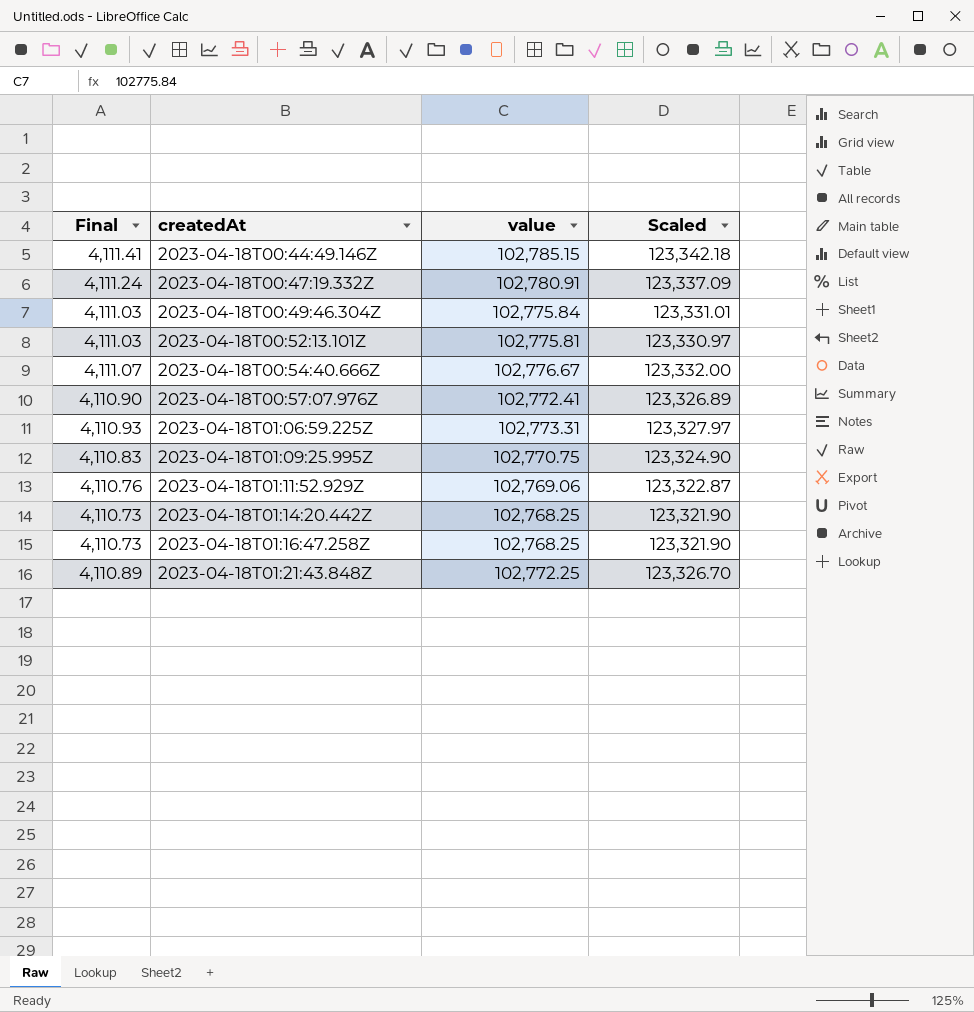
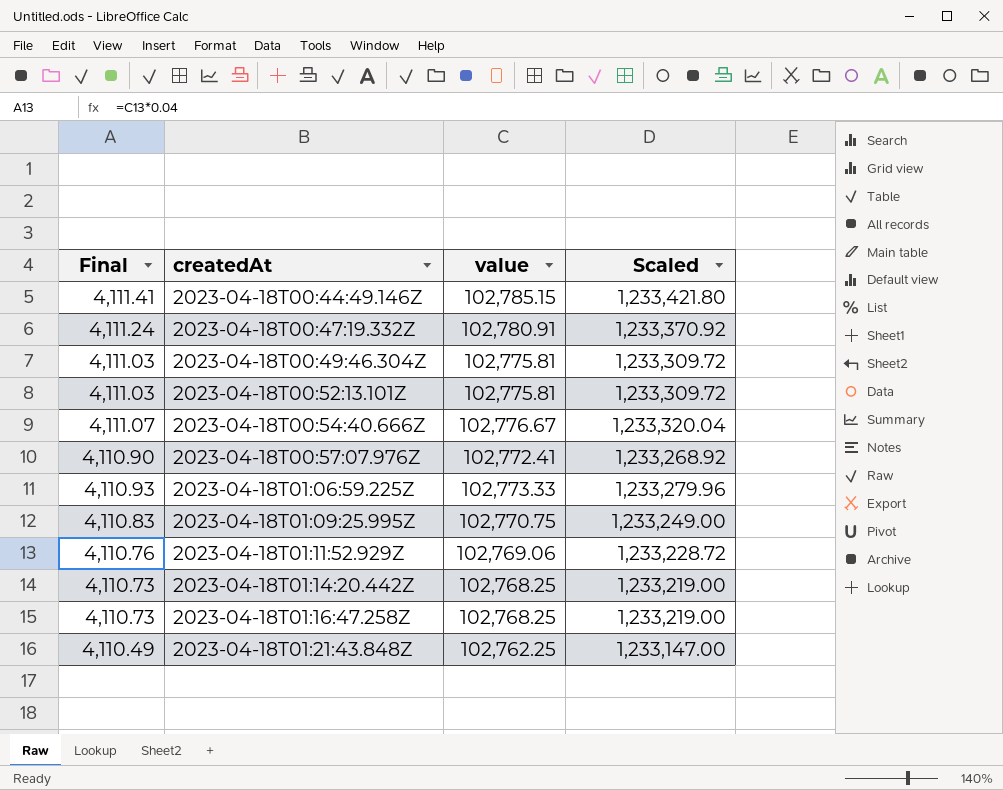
column Scaled | formula: [value] * 1.2 -> [value] * 12
2023-04-18T00:49:46.304Z | value: 102,775.84 -> 102,775.81
2023-04-18T01:06:59.225Z | value: 102,773.31 -> 102,773.33
2023-04-18T01:21:43.848Z | Final: 4,110.89 -> 4,110.49
2023-04-18T01:21:43.848Z | value: 102,772.25 -> 102,762.25

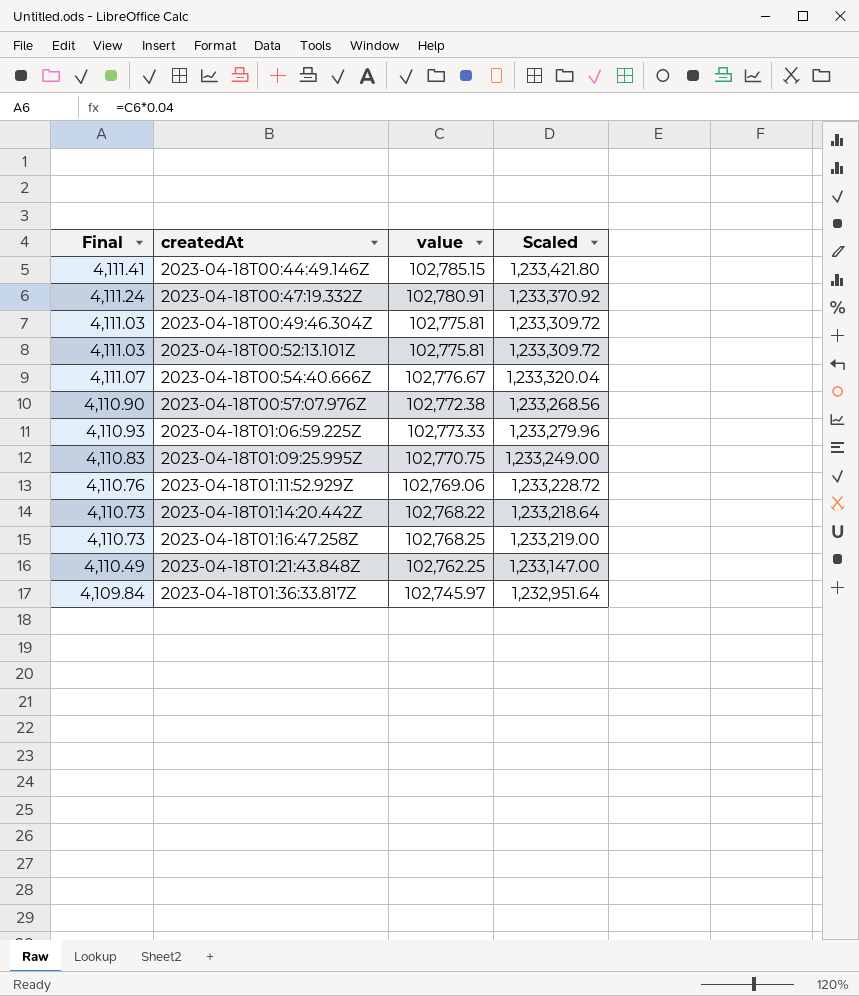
2023-04-18T00:57:07.976Z | value: 102,772.41 -> 102,772.38
2023-04-18T00:57:07.976Z | Scaled: 1,233,268.92 -> 1,233,268.56
2023-04-18T01:14:20.442Z | value: 102,768.25 -> 102,768.22
2023-04-18T01:14:20.442Z | Scaled: 1,233,219.00 -> 1,233,218.64
row 2023-04-18T01:36:33.817Z: none -> 4,109.84 | 102,745.97 | 1,232,951.64

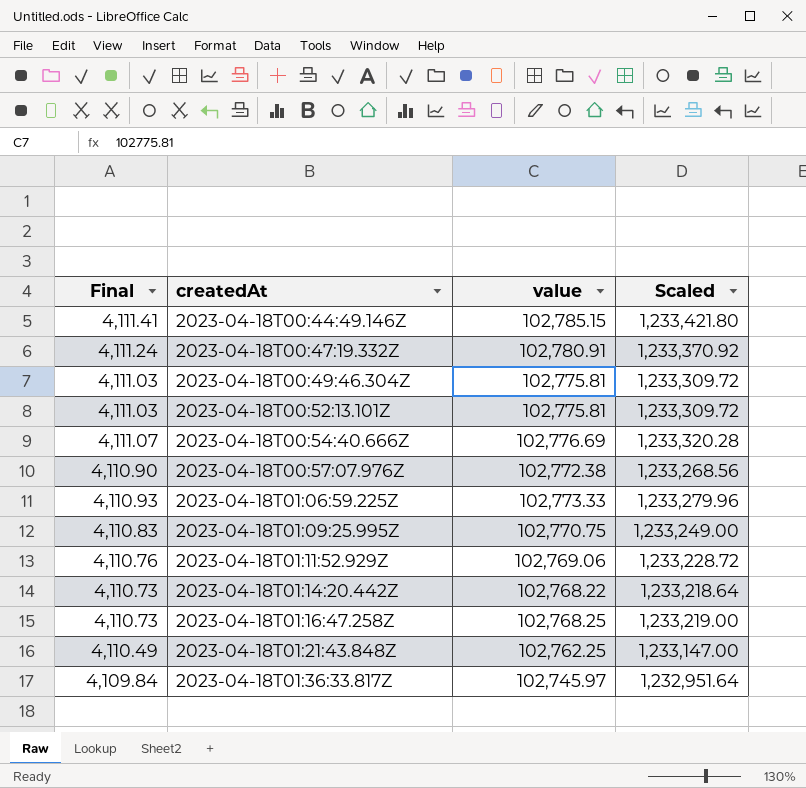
2023-04-18T00:54:40.666Z | value: 102,776.67 -> 102,776.69
2023-04-18T00:54:40.666Z | Scaled: 1,233,320.04 -> 1,233,320.28

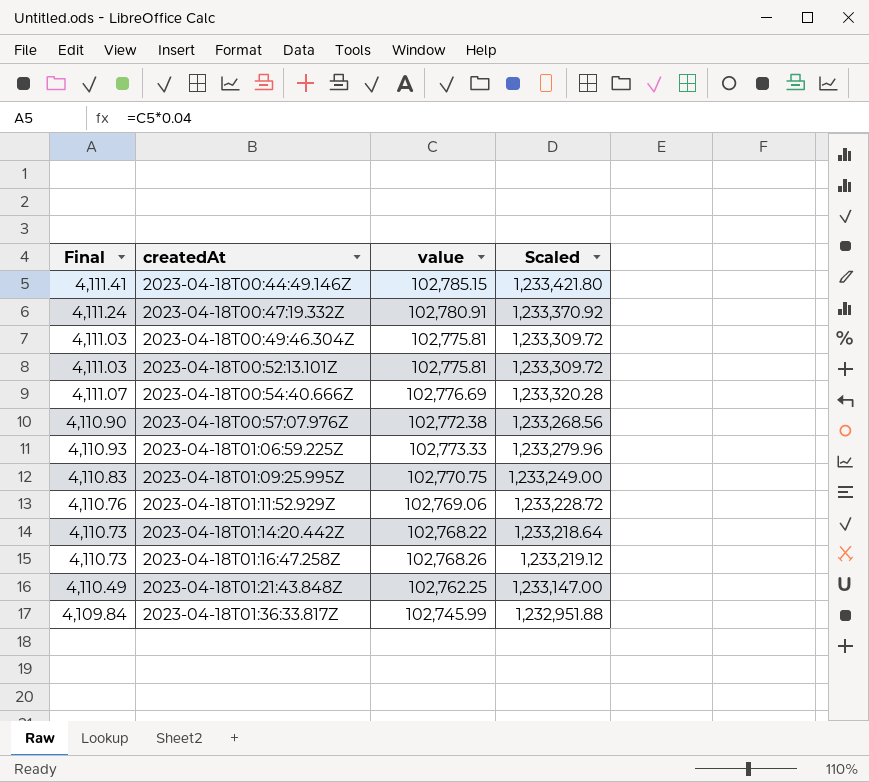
2023-04-18T01:16:47.258Z | value: 102,768.25 -> 102,768.26
2023-04-18T01:16:47.258Z | Scaled: 1,233,219.00 -> 1,233,219.12
2023-04-18T01:36:33.817Z | value: 102,745.97 -> 102,745.99
2023-04-18T01:36:33.817Z | Scaled: 1,232,951.64 -> 1,232,951.88

